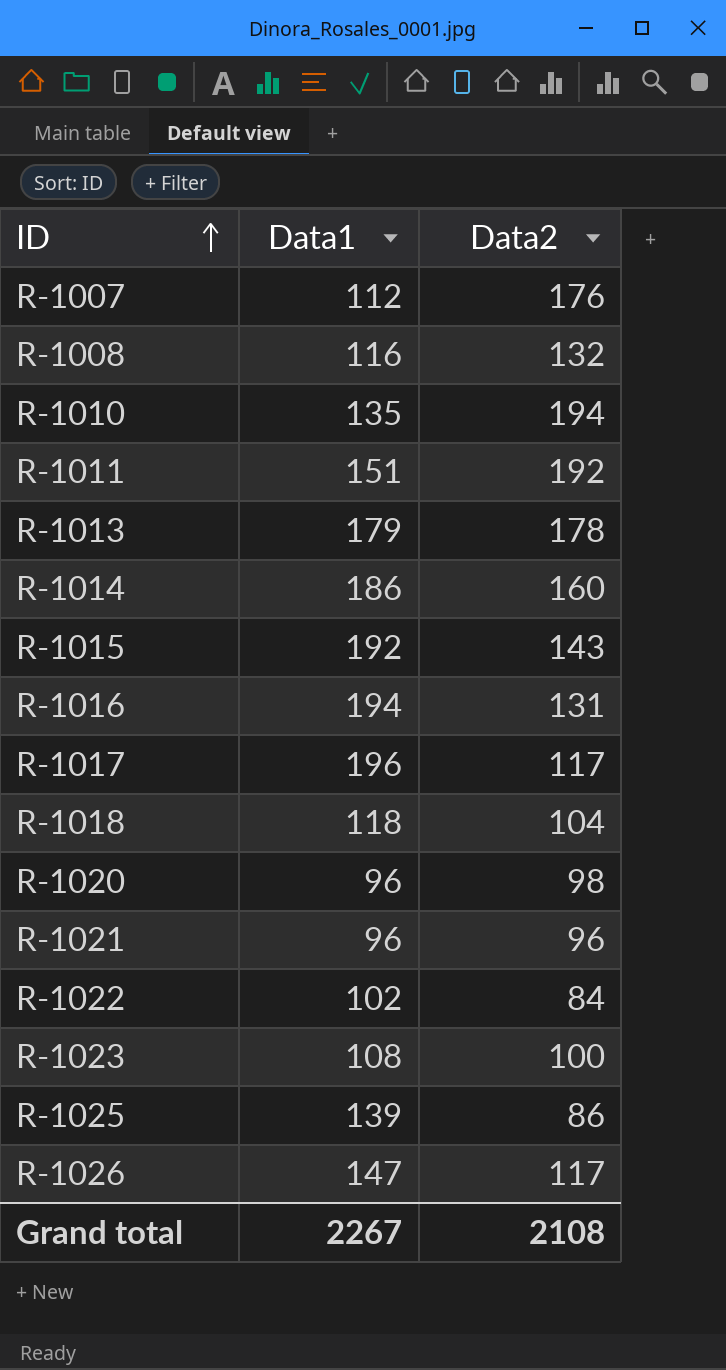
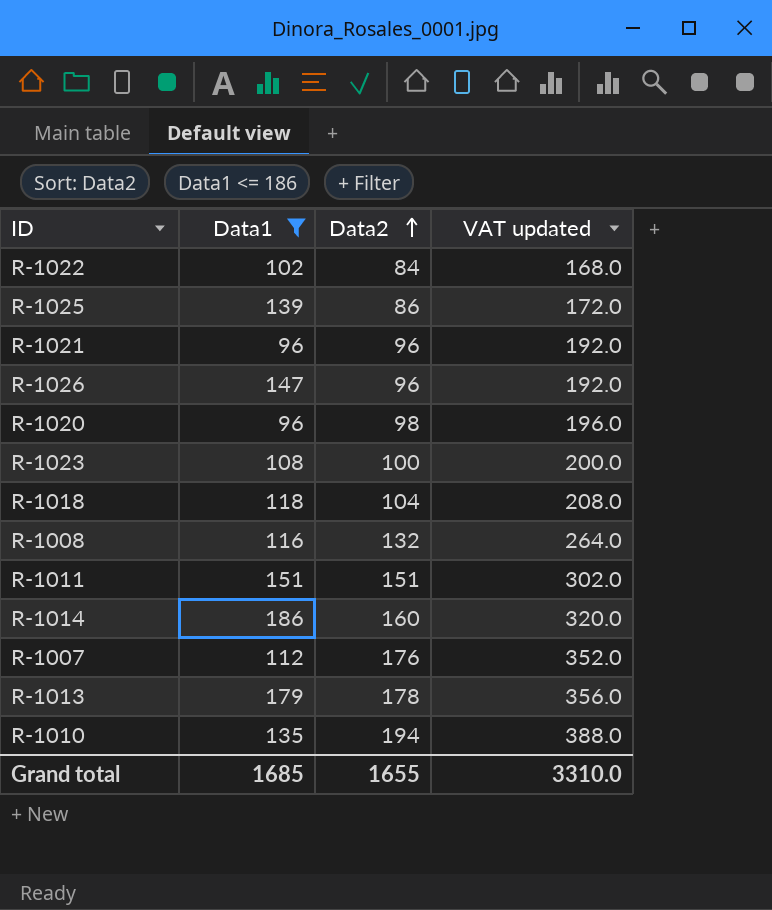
filter: none -> Data1 <= 186
row order: ID ascending -> Data2 ascending
column VAT updated | formula: none -> [Data2] * 2
R-1026 | Data2: 117 -> 96
R-1011 | Data2: 192 -> 151
Grand total | Data1: 2267 -> 1685
Grand total | Data2: 2108 -> 1655

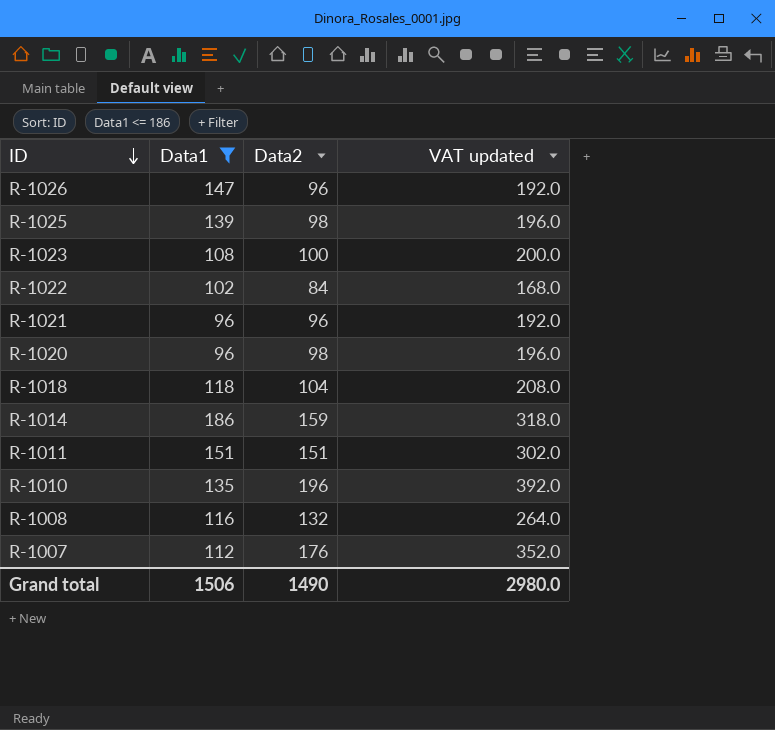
row order: Data2 ascending -> ID descending
row R-1013: 179 | 178 | 356.0 -> none
R-1025 | Data2: 86 -> 98
R-1025 | VAT updated: 172.0 -> 196.0
R-1014 | Data2: 160 -> 159
R-1014 | VAT updated: 320.0 -> 318.0
R-1010 | Data2: 194 -> 196
R-1010 | VAT updated: 388.0 -> 392.0
Grand total | Data1: 1685 -> 1506
Grand total | Data2: 1655 -> 1490
Grand total | VAT updated: 3310.0 -> 2980.0

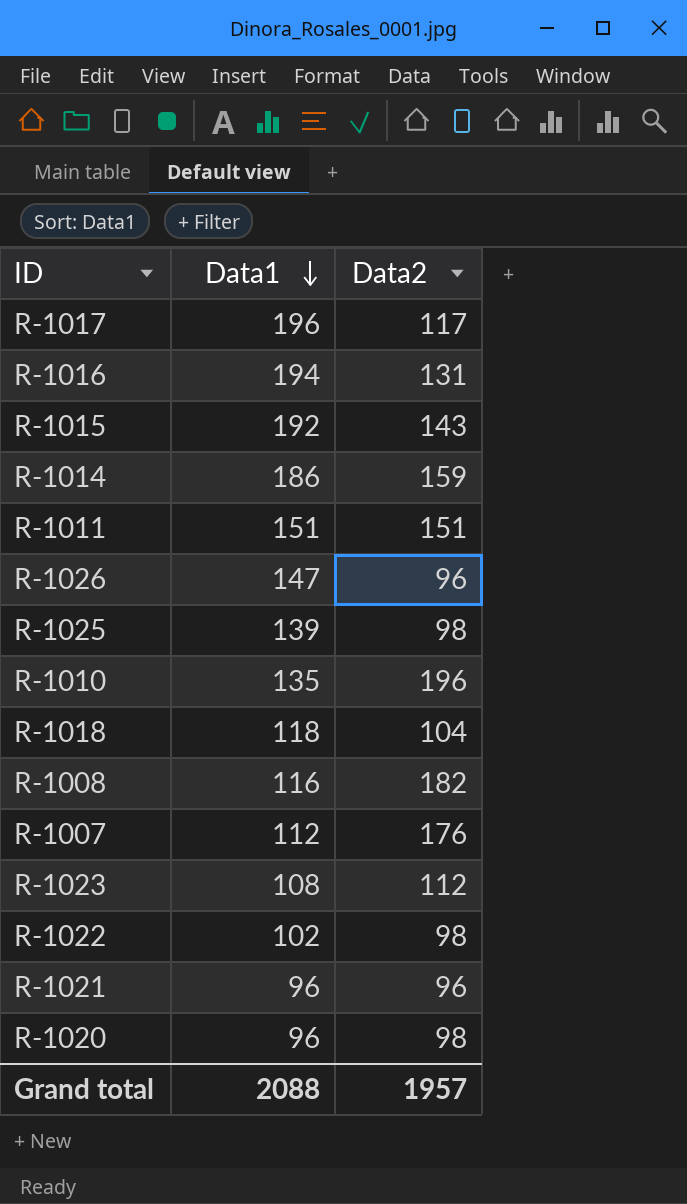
filter: Data1 <= 186 -> none
row order: ID descending -> Data1 descending
column VAT updated | formula: [Data2] * 2 -> none
R-1008 | Data2: 132 -> 182
R-1023 | Data2: 100 -> 112
R-1022 | Data2: 84 -> 98
Grand total | Data1: 1506 -> 2088
Grand total | Data2: 1490 -> 1957

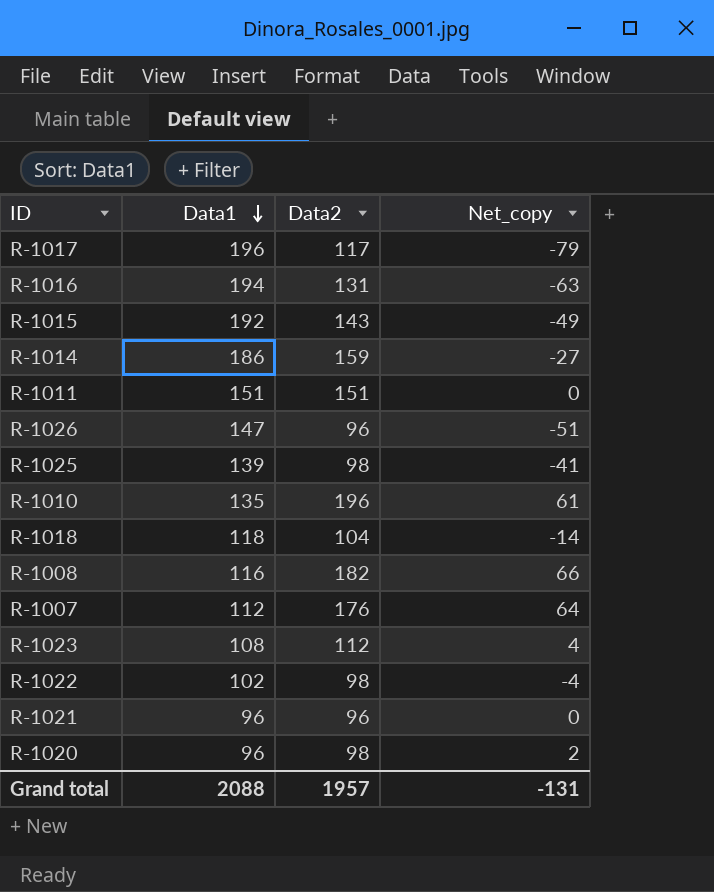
column Net_copy | formula: none -> [Data2] - [Data1]

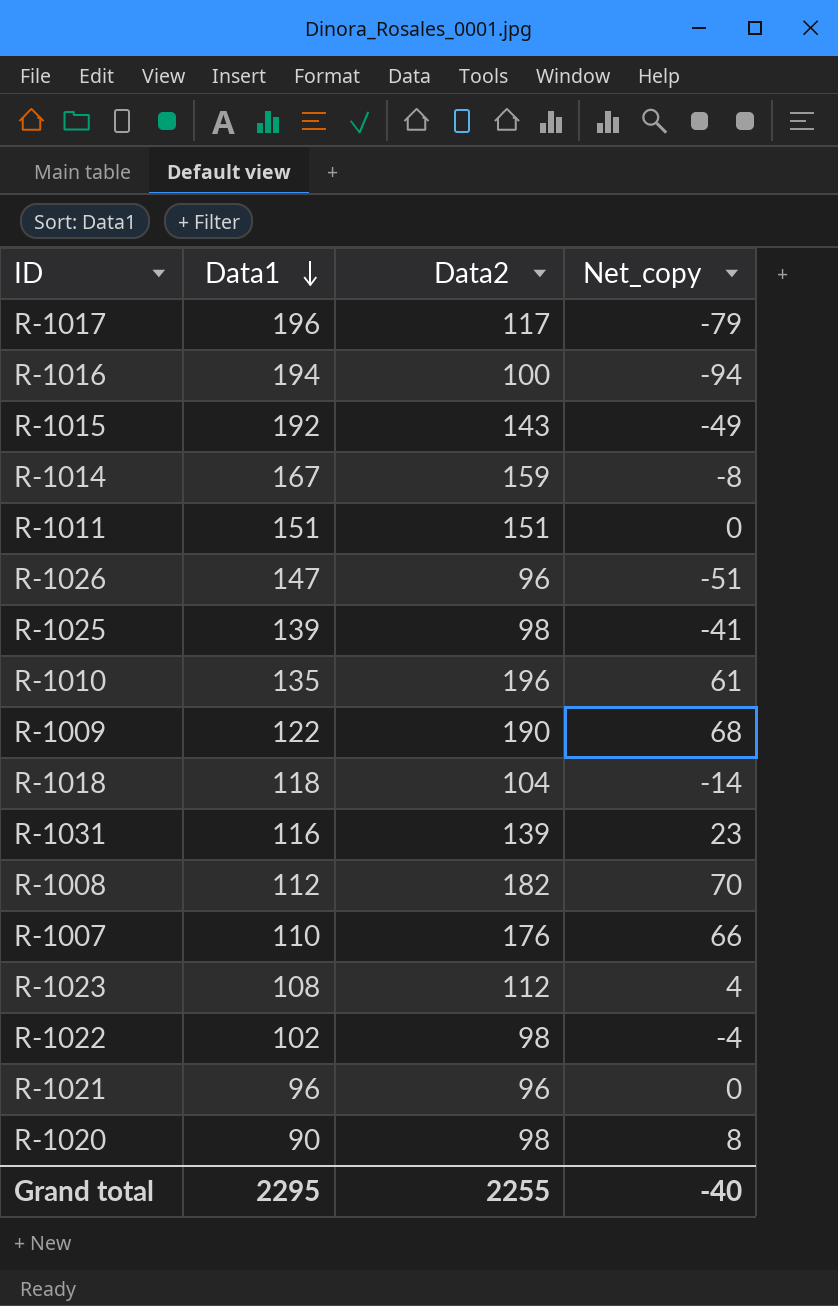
R-1016 | Data2: 131 -> 100
R-1016 | Net_copy: -63 -> -94
R-1014 | Data1: 186 -> 167
R-1014 | Net_copy: -27 -> -8
row R-1009: none -> 122 | 190 | 68
row R-1031: none -> 116 | 139 | 23
R-1008 | Data1: 116 -> 112
R-1008 | Net_copy: 66 -> 70
R-1007 | Data1: 112 -> 110
R-1007 | Net_copy: 64 -> 66
R-1020 | Data1: 96 -> 90
R-1020 | Net_copy: 2 -> 8
Grand total | Data1: 2088 -> 2295
Grand total | Data2: 1957 -> 2255
Grand total | Net_copy: -131 -> -40

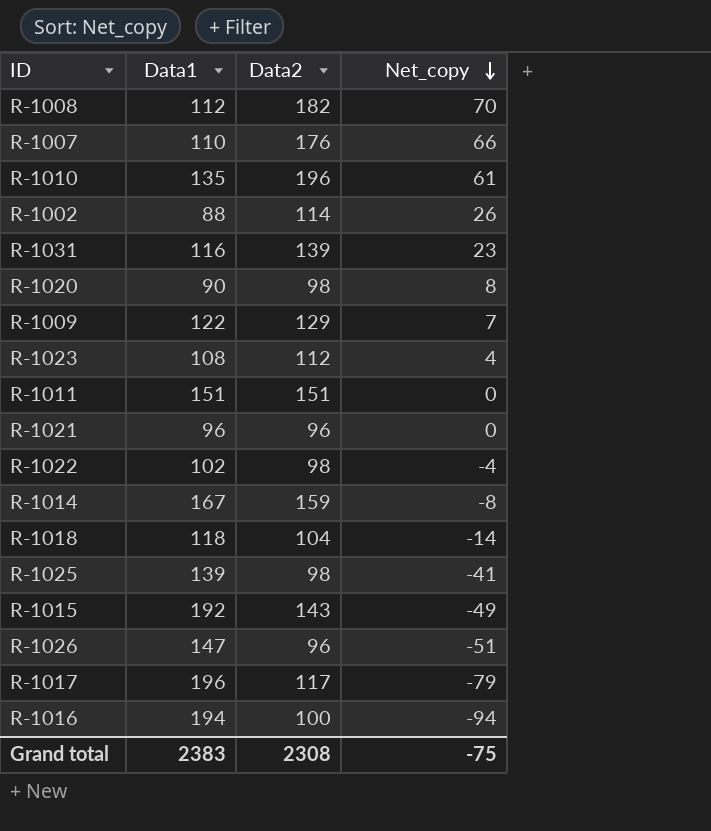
row order: Data1 descending -> Net_copy descending
row R-1002: none -> 88 | 114 | 26
R-1009 | Data2: 190 -> 129
R-1009 | Net_copy: 68 -> 7
Grand total | Data1: 2295 -> 2383
Grand total | Data2: 2255 -> 2308
Grand total | Net_copy: -40 -> -75

